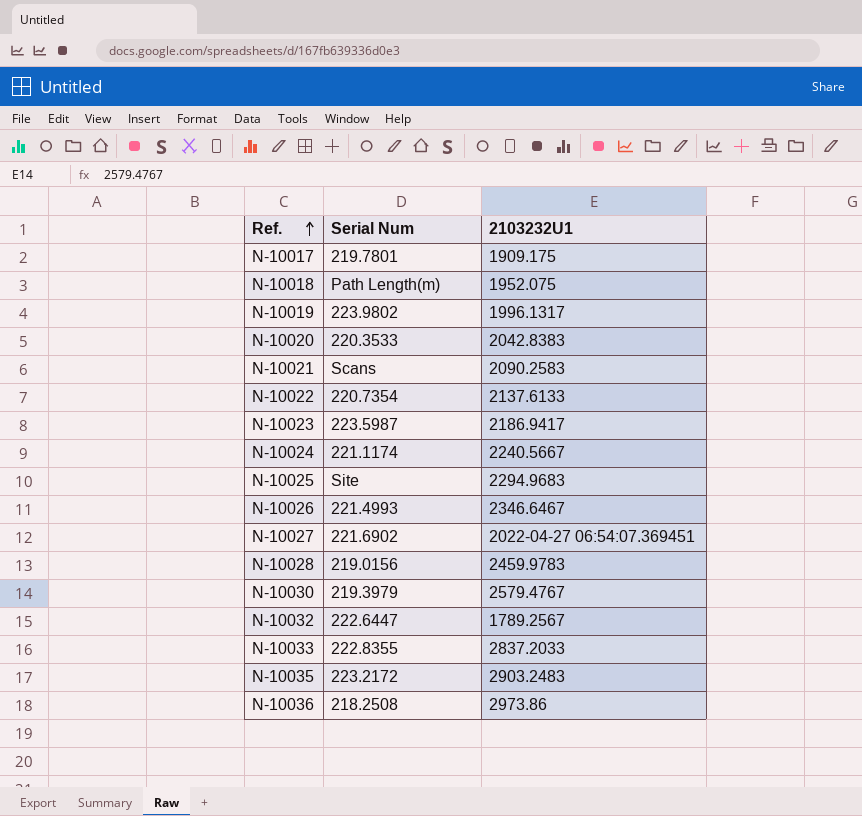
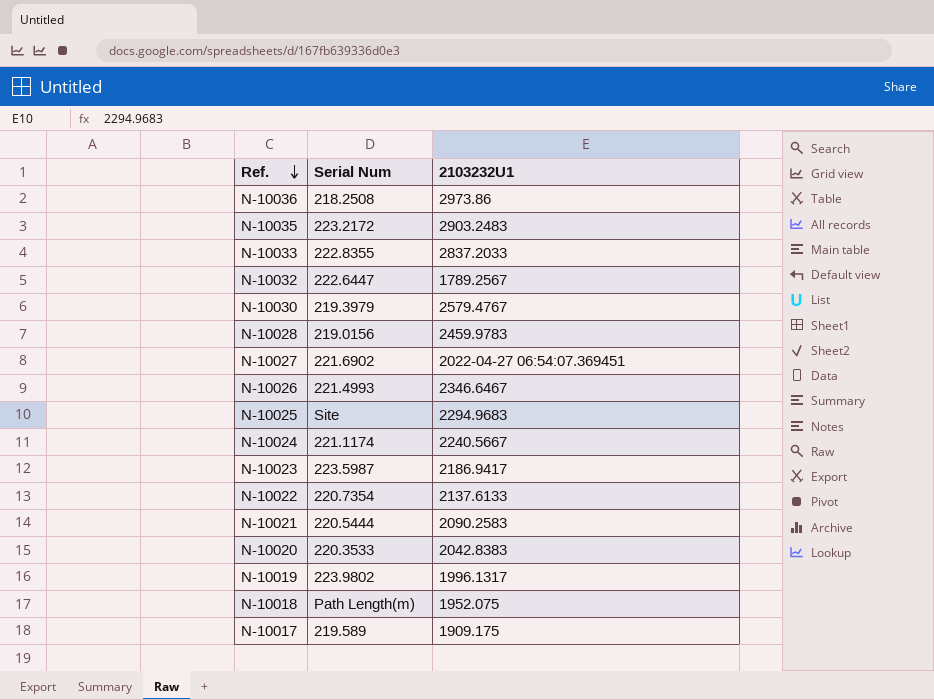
row order: Ref. ascending -> Ref. descending
N-10021 | Serial Num: Scans -> 220.5444
N-10017 | Serial Num: 219.7801 -> 219.589

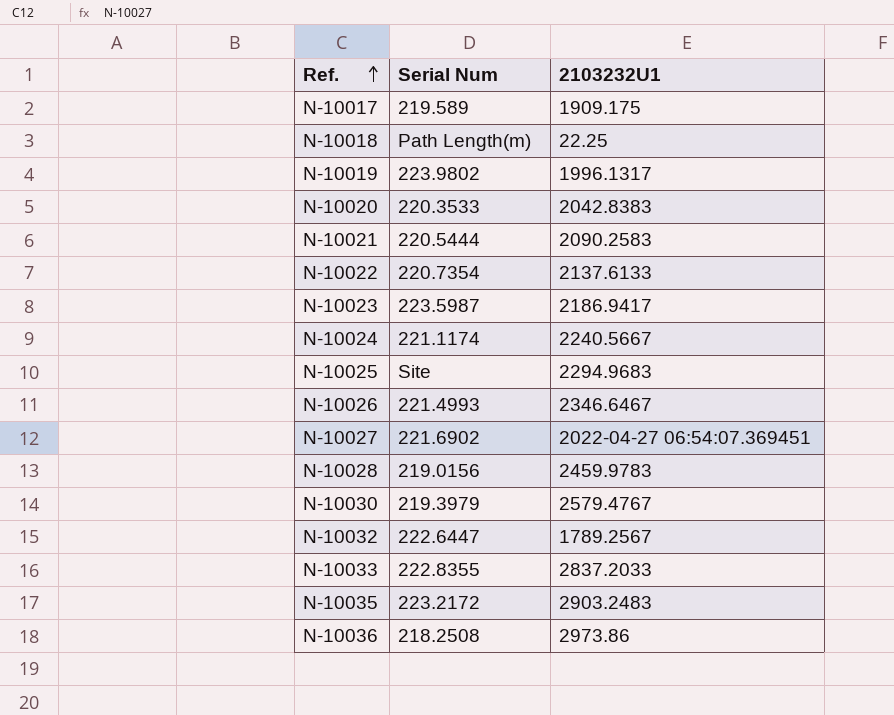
row order: Ref. descending -> Ref. ascending
N-10018 | 2103232U1: 1952.075 -> 22.25

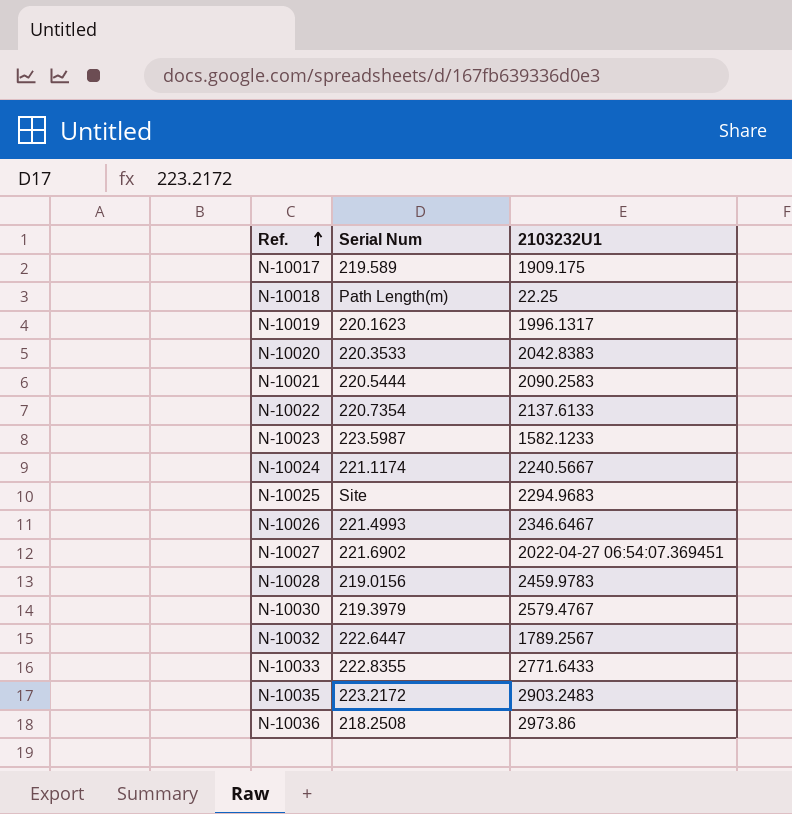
N-10019 | Serial Num: 223.9802 -> 220.1623
N-10023 | 2103232U1: 2186.9417 -> 1582.1233
N-10033 | 2103232U1: 2837.2033 -> 2771.6433

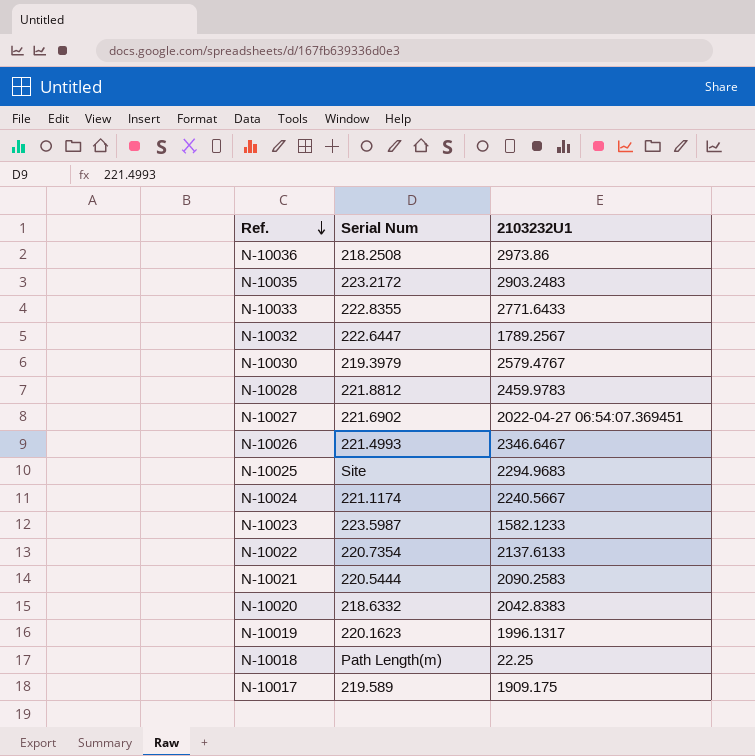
row order: Ref. ascending -> Ref. descending
N-10028 | Serial Num: 219.0156 -> 221.8812
N-10020 | Serial Num: 220.3533 -> 218.6332

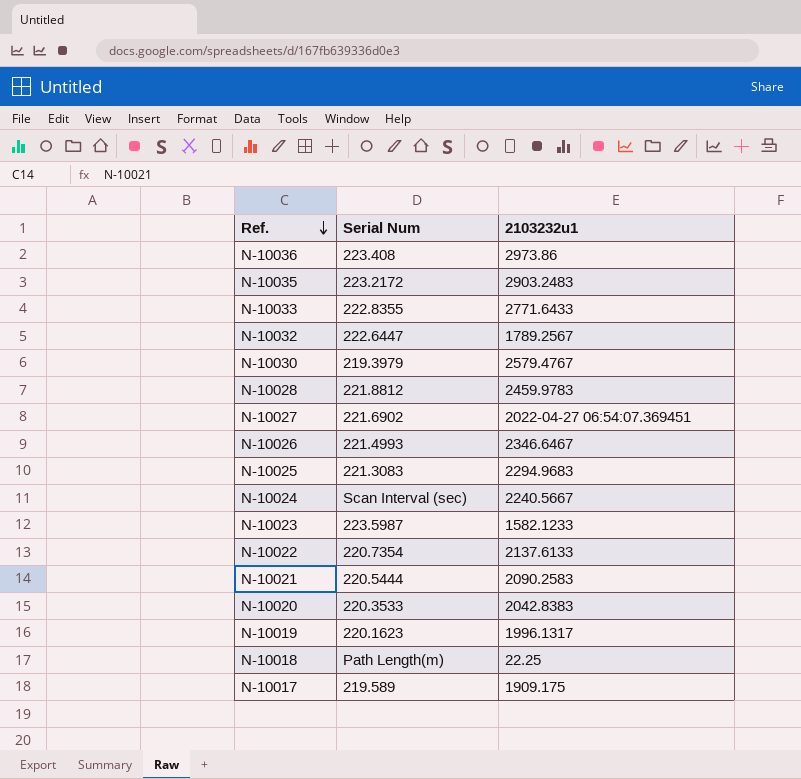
column name: 2103232U1 -> 2103232u1
N-10036 | Serial Num: 218.2508 -> 223.408
N-10025 | Serial Num: Site -> 221.3083
N-10024 | Serial Num: 221.1174 -> Scan Interval (sec)
N-10020 | Serial Num: 218.6332 -> 220.3533

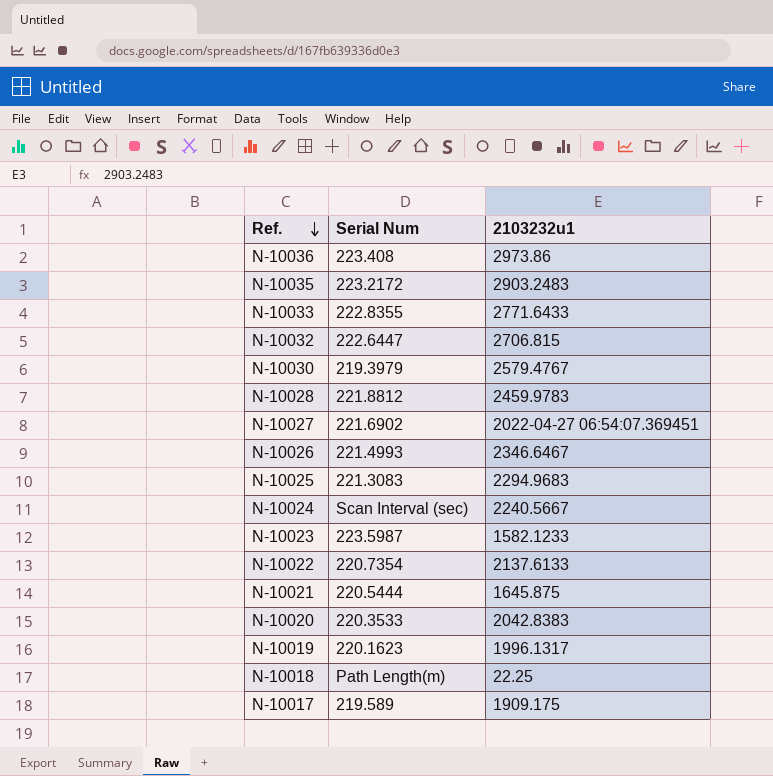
N-10032 | 2103232u1: 1789.2567 -> 2706.815
N-10021 | 2103232u1: 2090.2583 -> 1645.875

